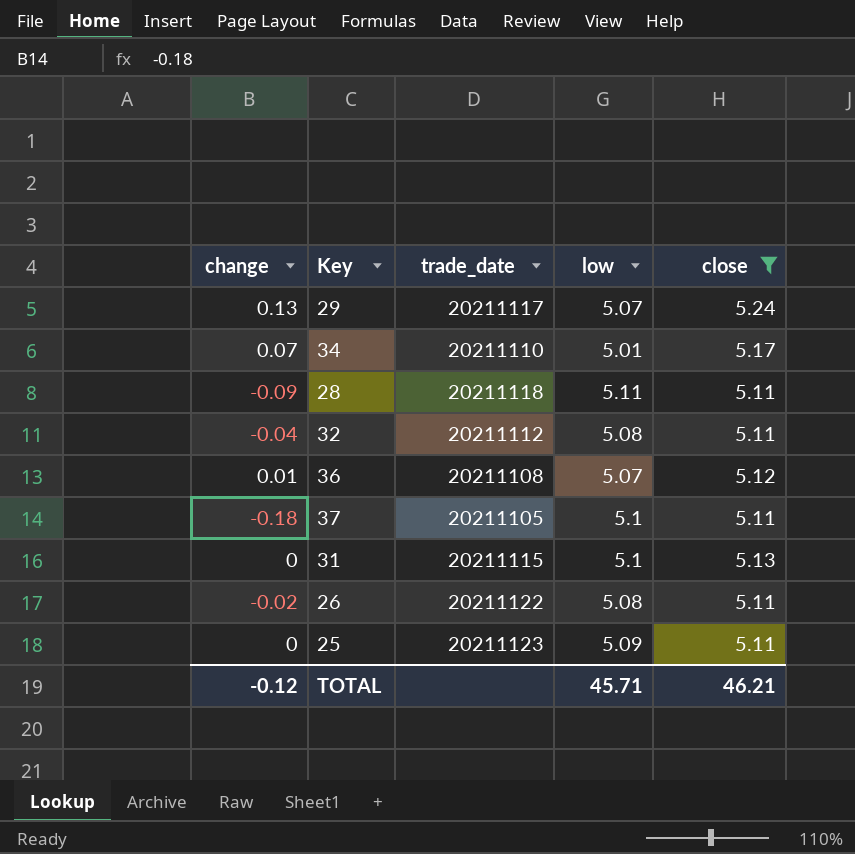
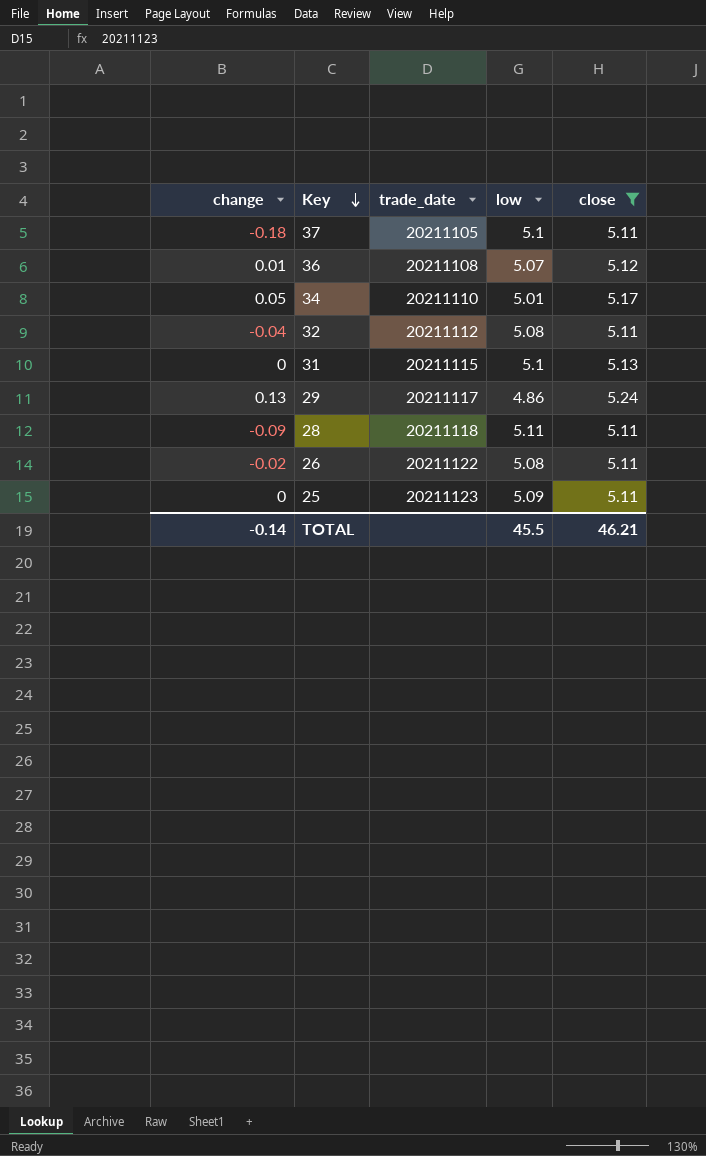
row order: none -> Key descending
34 | change: 0.07 -> 0.05
29 | low: 5.07 -> 4.86
TOTAL | change: -0.12 -> -0.14
TOTAL | low: 45.71 -> 45.5

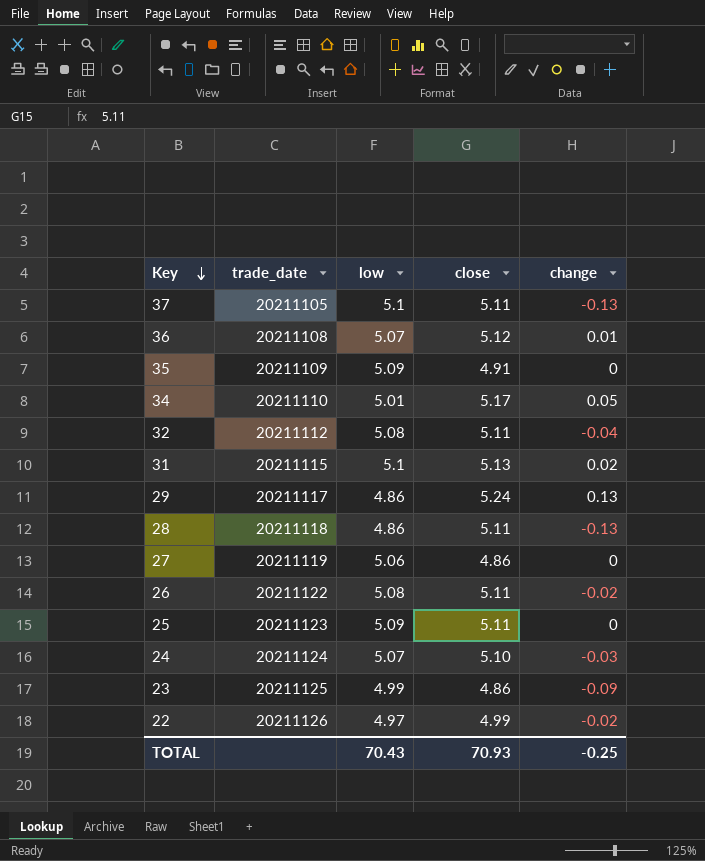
filter: close >= 5.11 -> none
column change | position: 1 -> 5
37 | change: -0.18 -> -0.13
31 | change: 0 -> 0.02
28 | low: 5.11 -> 4.86
28 | change: -0.09 -> -0.13
TOTAL | low: 45.5 -> 70.43
TOTAL | close: 46.21 -> 70.93
TOTAL | change: -0.14 -> -0.25

